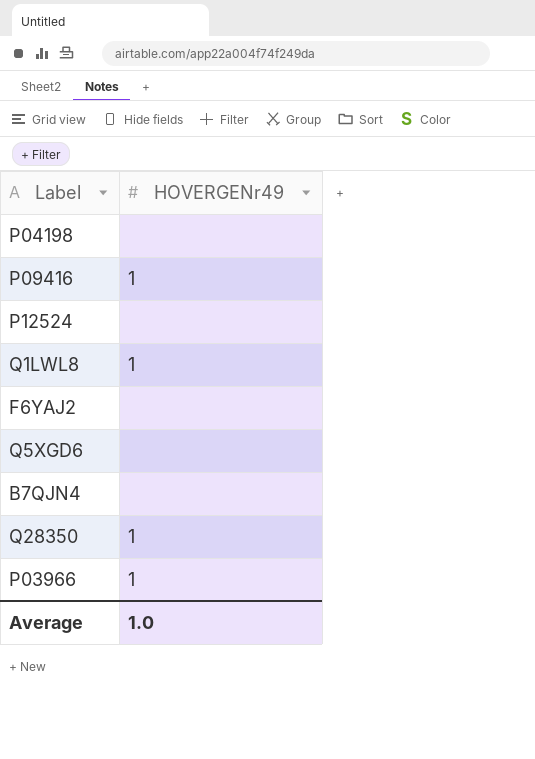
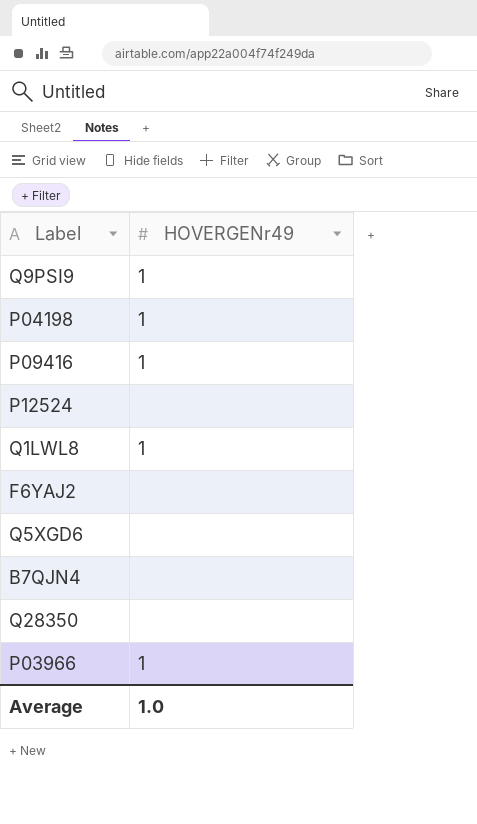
row Q9PSI9: none -> 1
P04198 | HOVERGENr49: none -> 1
Q28350 | HOVERGENr49: 1 -> none

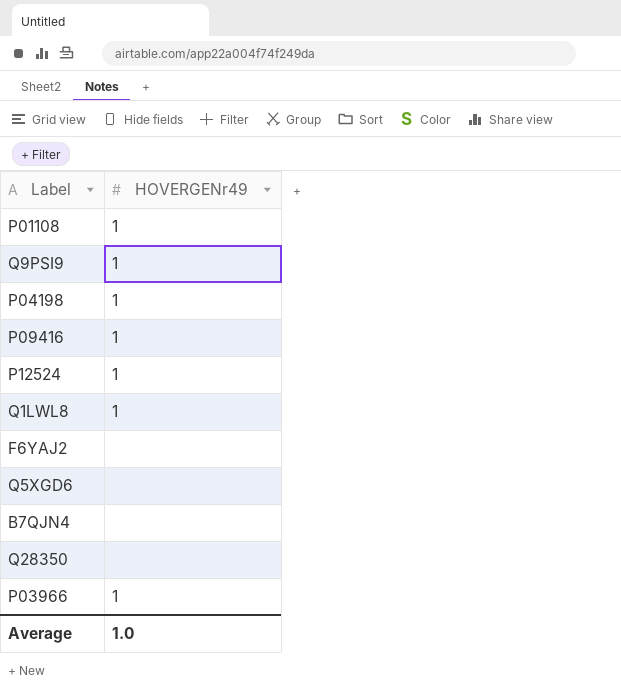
row P01108: none -> 1
P12524 | HOVERGENr49: none -> 1

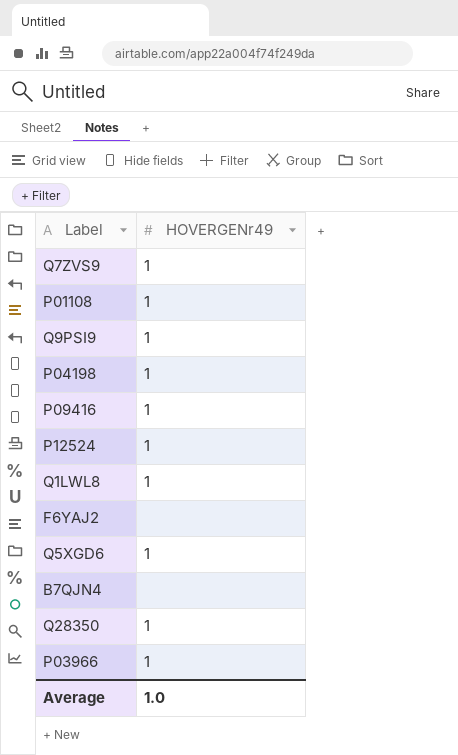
row Q7ZVS9: none -> 1
Q5XGD6 | HOVERGENr49: none -> 1
Q28350 | HOVERGENr49: none -> 1

